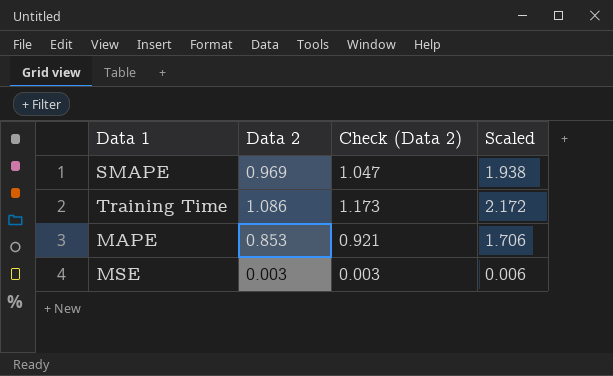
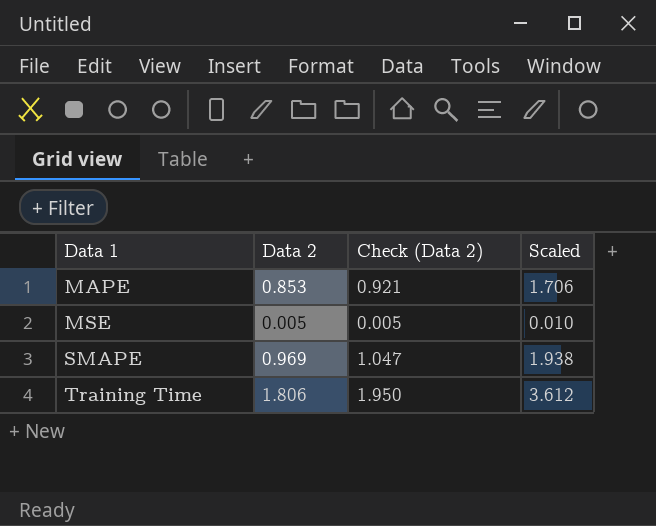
row order: none -> Data 1 ascending
MSE | Data 2: 0.003 -> 0.005
MSE | Check (Data 2): 0.003 -> 0.005
MSE | Scaled: 0.006 -> 0.010
Training Time | Data 2: 1.086 -> 1.806
Training Time | Check (Data 2): 1.173 -> 1.950
Training Time | Scaled: 2.172 -> 3.612

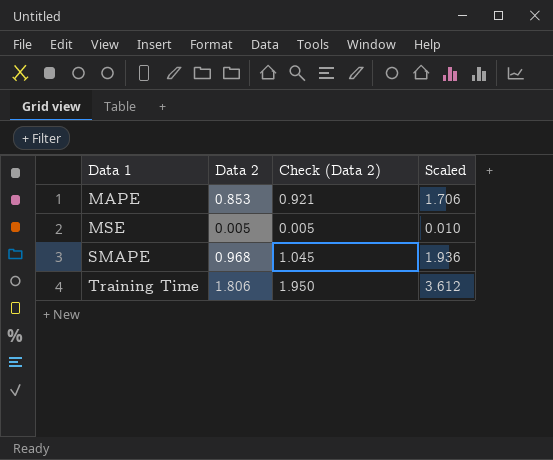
SMAPE | Data 2: 0.969 -> 0.968
SMAPE | Check (Data 2): 1.047 -> 1.045
SMAPE | Scaled: 1.938 -> 1.936

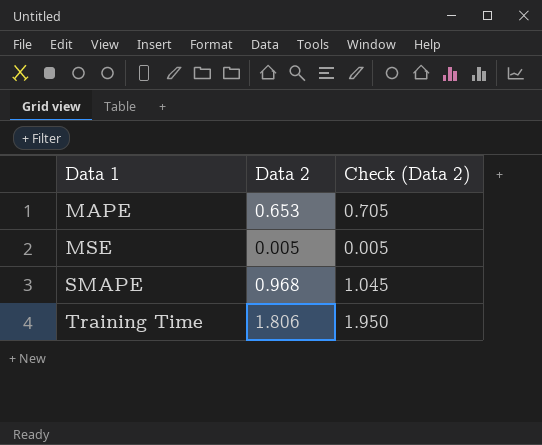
column Scaled | formula: [Data 2] * 2 -> none
MAPE | Data 2: 0.853 -> 0.653
MAPE | Check (Data 2): 0.921 -> 0.705

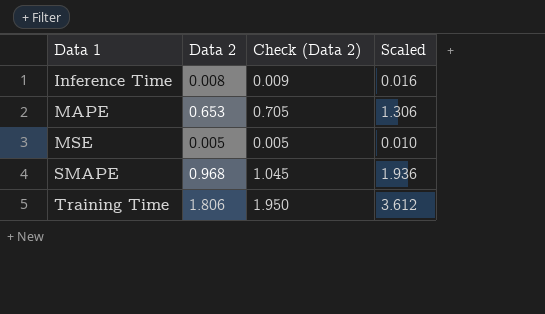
column Scaled | formula: none -> [Data 2] * 2
row Inference Time: none -> 0.008 | 0.009 | 0.016

